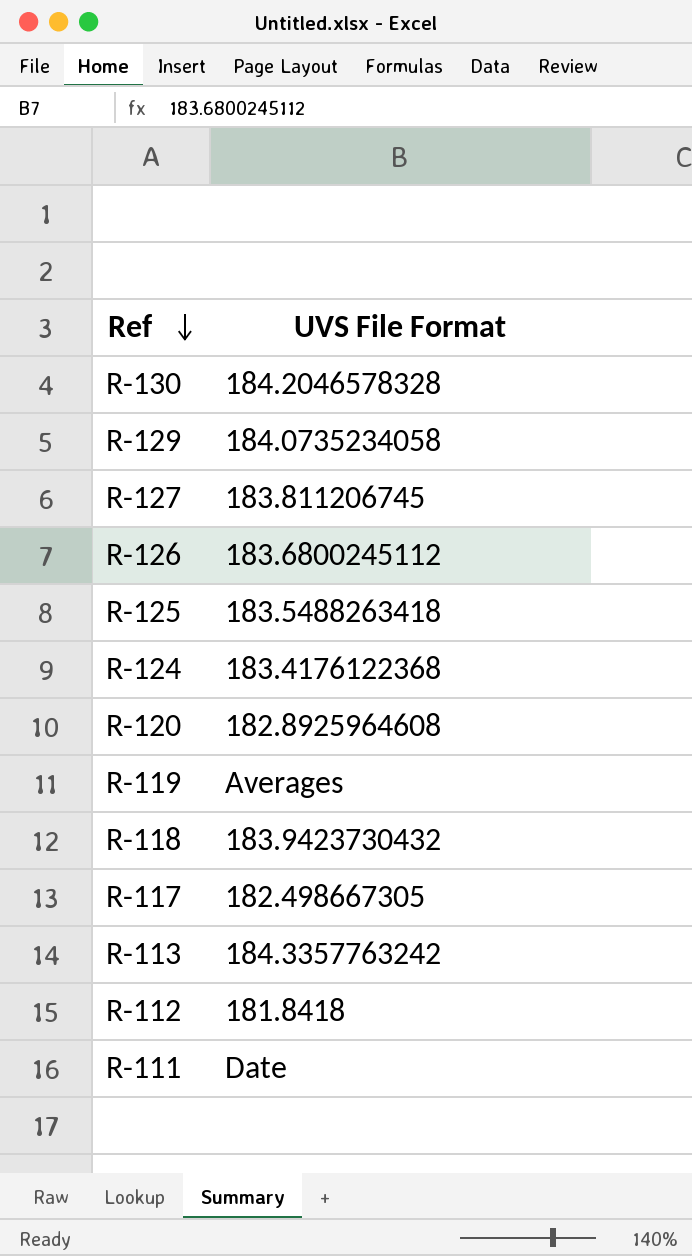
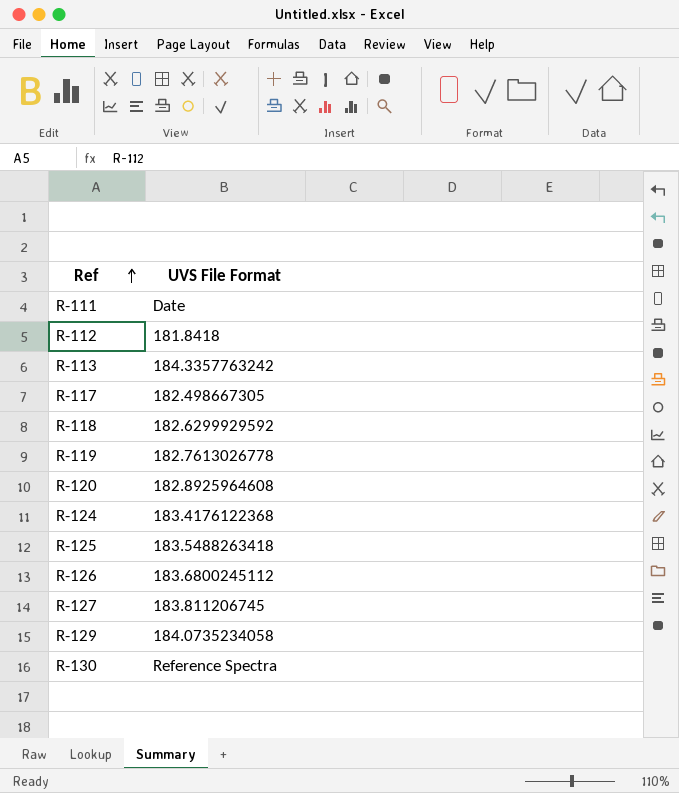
row order: Ref descending -> Ref ascending
R-118 | UVS File Format: 183.9423730432 -> 182.6299929592
R-119 | UVS File Format: Averages -> 182.7613026778
R-130 | UVS File Format: 184.2046578328 -> Reference Spectra

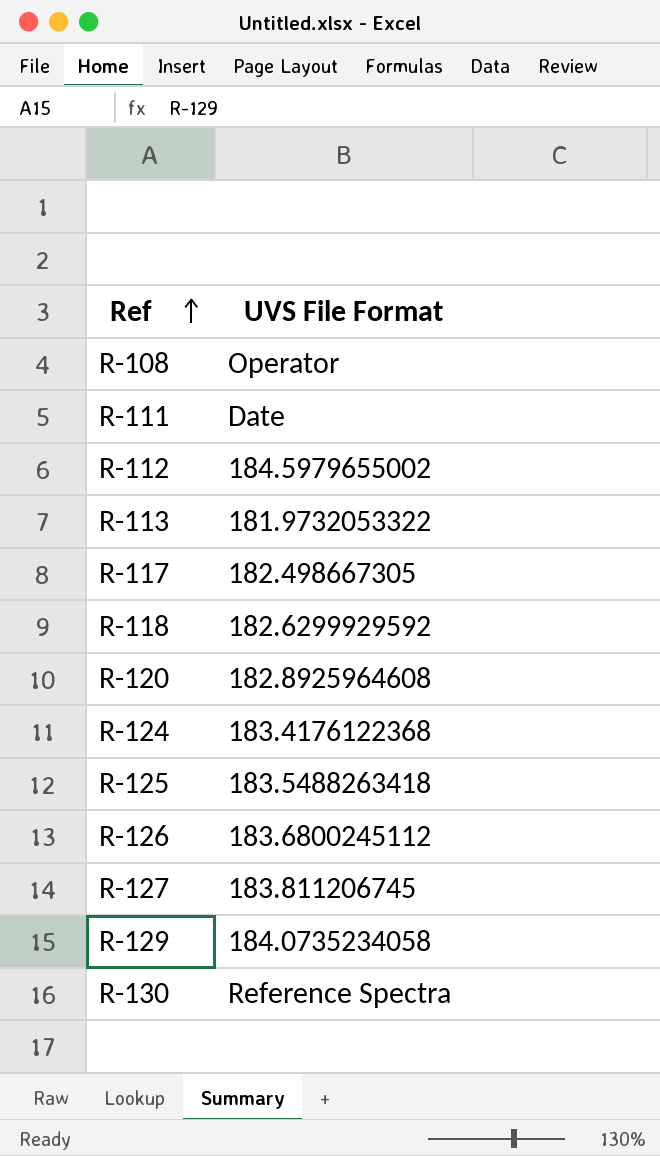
row R-119: 182.7613026778 -> none
row R-108: none -> Operator
R-112 | UVS File Format: 181.8418 -> 184.5979655002
R-113 | UVS File Format: 184.3357763242 -> 181.9732053322

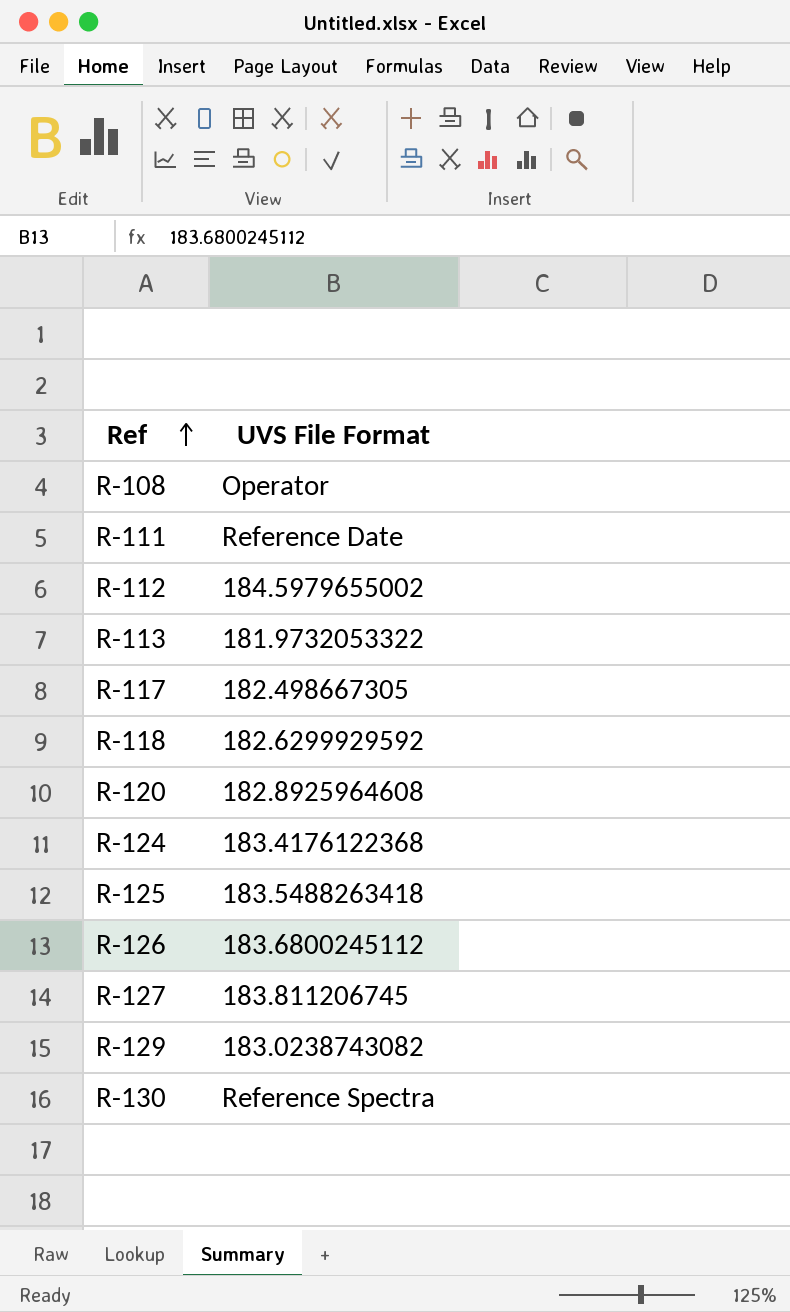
R-111 | UVS File Format: Date -> Reference Date
R-129 | UVS File Format: 184.0735234058 -> 183.0238743082

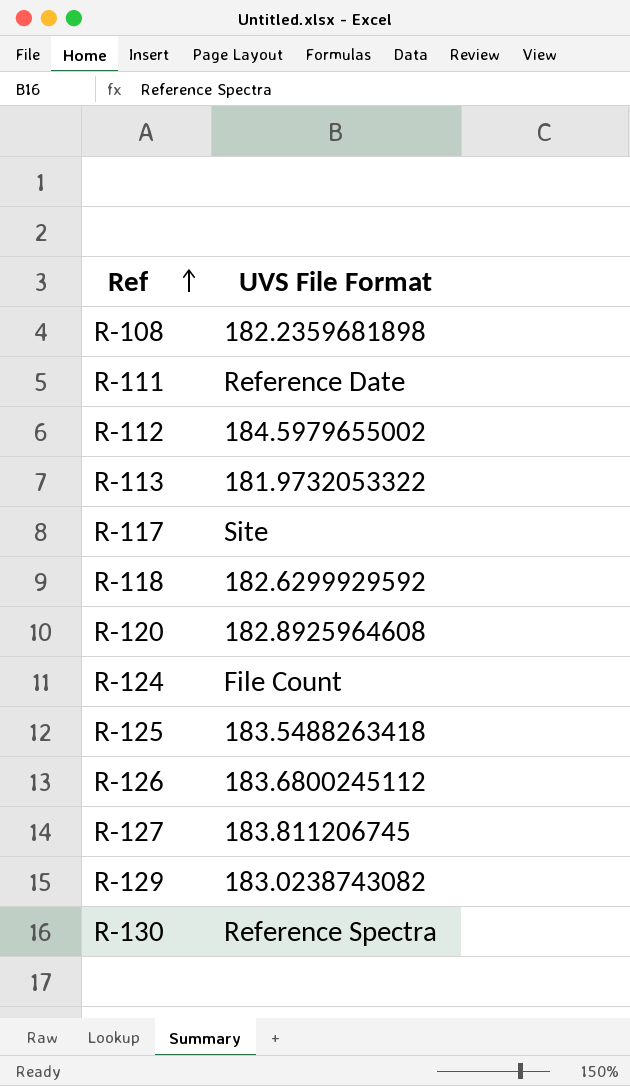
R-108 | UVS File Format: Operator -> 182.2359681898
R-117 | UVS File Format: 182.498667305 -> Site
R-124 | UVS File Format: 183.4176122368 -> File Count

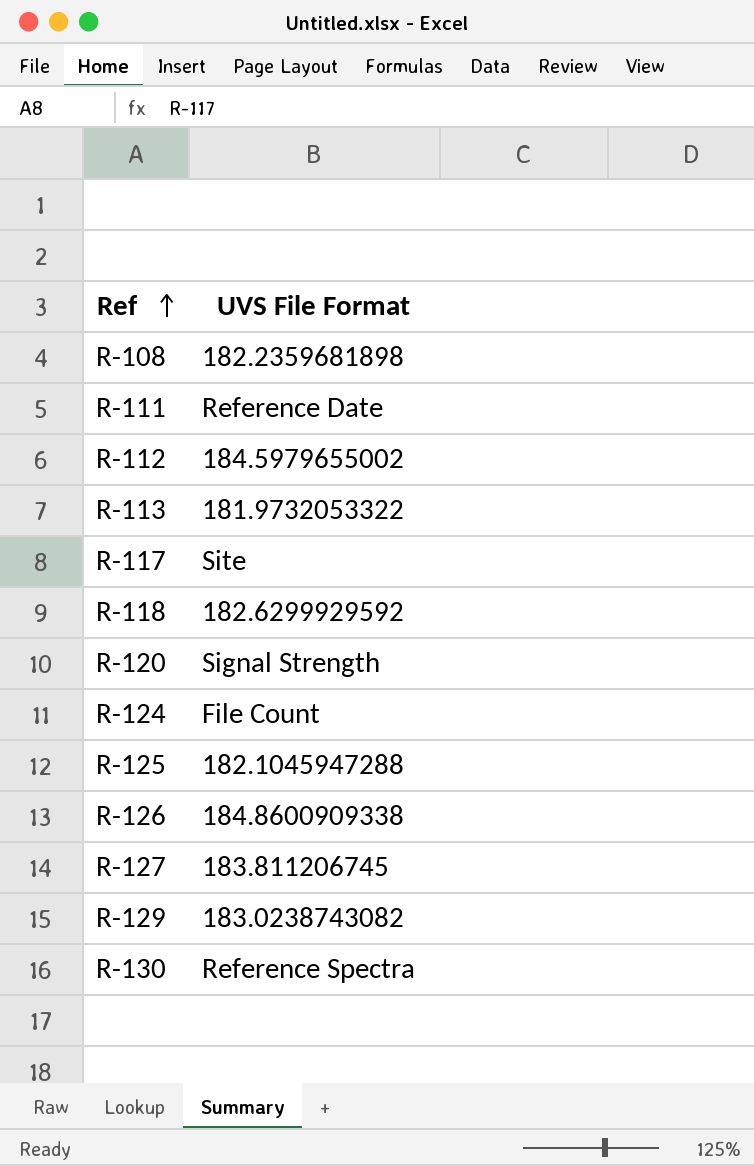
R-120 | UVS File Format: 182.8925964608 -> Signal Strength
R-125 | UVS File Format: 183.5488263418 -> 182.1045947288
R-126 | UVS File Format: 183.6800245112 -> 184.8600909338

